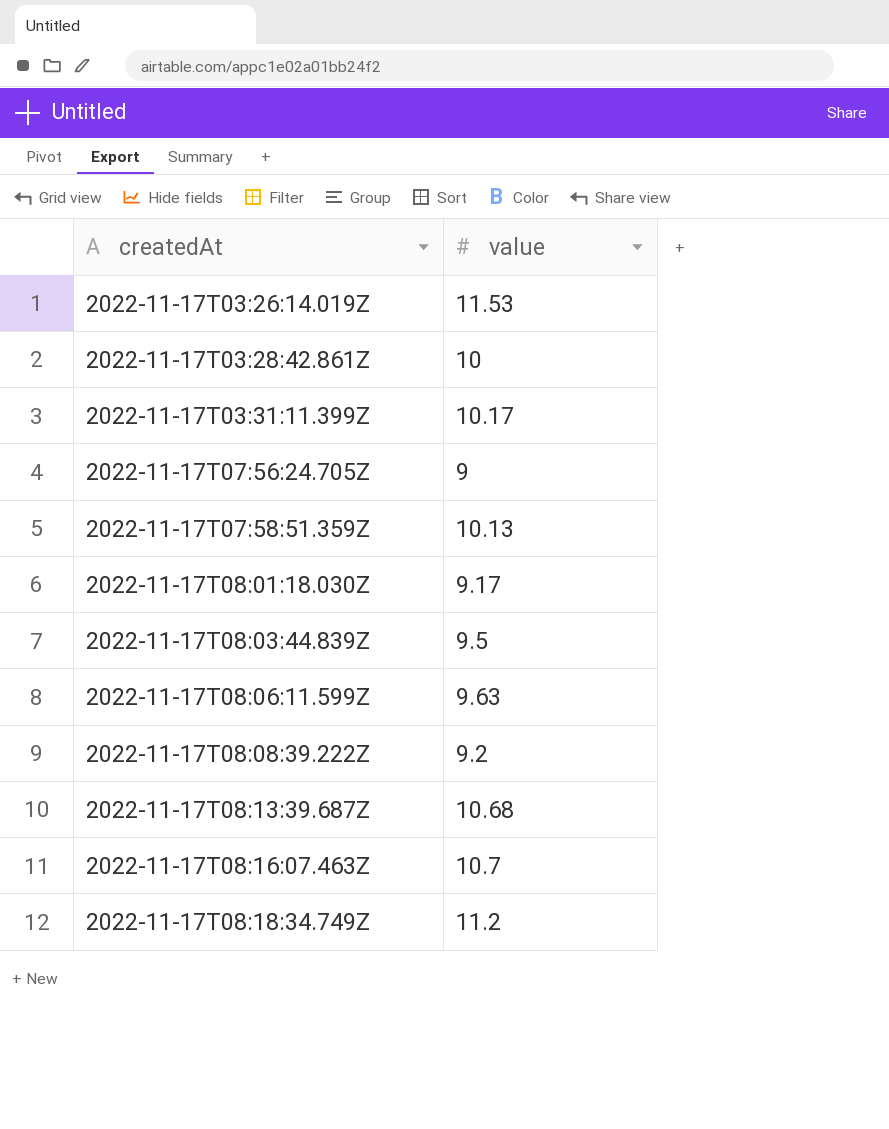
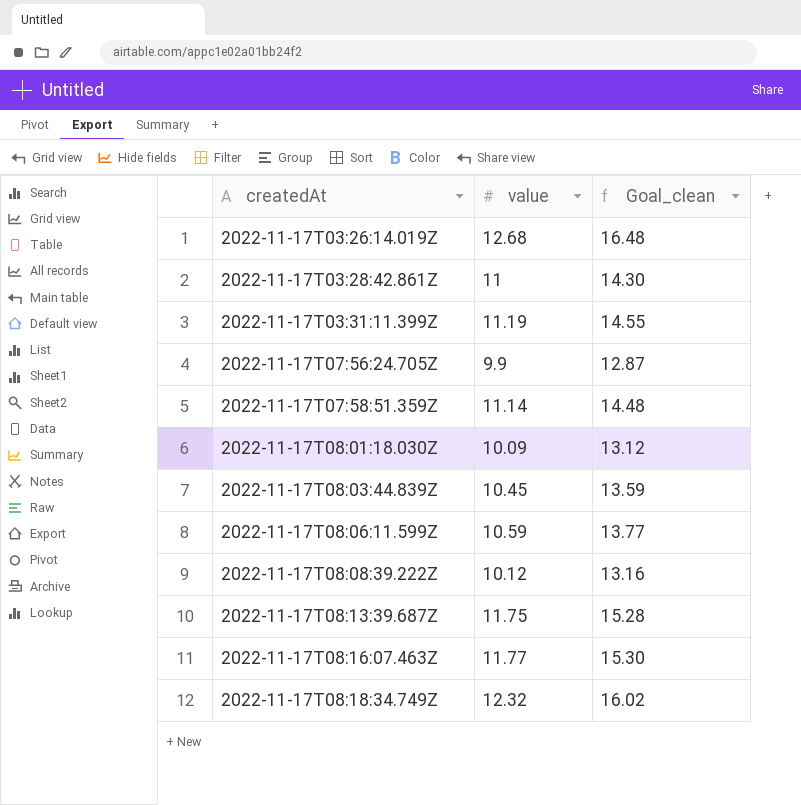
column Goal_clean | formula: none -> [value] * 1.3
2022-11-17T03:26:14.019Z | value: 11.53 -> 12.68
2022-11-17T03:28:42.861Z | value: 10 -> 11
2022-11-17T03:31:11.399Z | value: 10.17 -> 11.19
2022-11-17T07:56:24.705Z | value: 9 -> 9.9
2022-11-17T07:58:51.359Z | value: 10.13 -> 11.14
2022-11-17T08:01:18.030Z | value: 9.17 -> 10.09
2022-11-17T08:03:44.839Z | value: 9.5 -> 10.45
2022-11-17T08:06:11.599Z | value: 9.63 -> 10.59
2022-11-17T08:08:39.222Z | value: 9.2 -> 10.12
2022-11-17T08:13:39.687Z | value: 10.68 -> 11.75
2022-11-17T08:16:07.463Z | value: 10.7 -> 11.77
2022-11-17T08:18:34.749Z | value: 11.2 -> 12.32

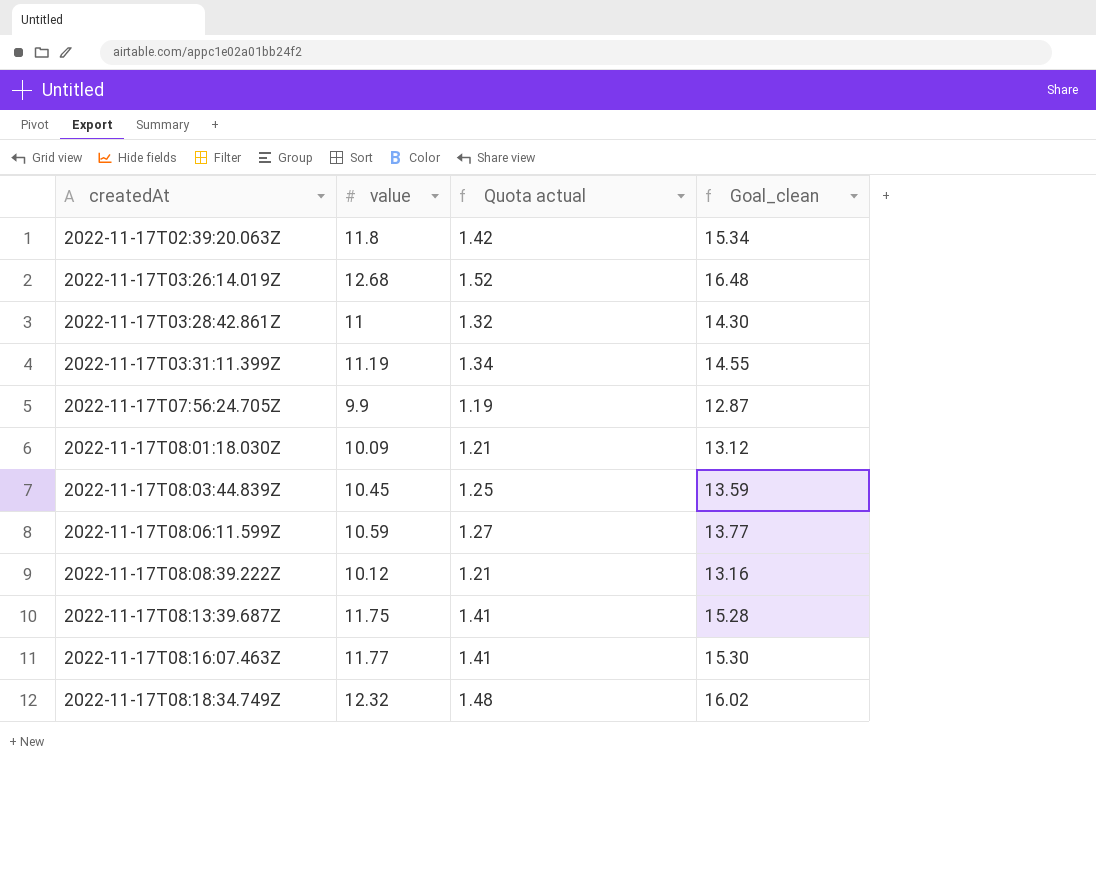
column Quota actual | formula: none -> [value] * 0.12
row 2022-11-17T07:58:51.359Z: 11.14 | 14.48 -> none
row 2022-11-17T02:39:20.063Z: none -> 11.8 | 1.42 | 15.34

